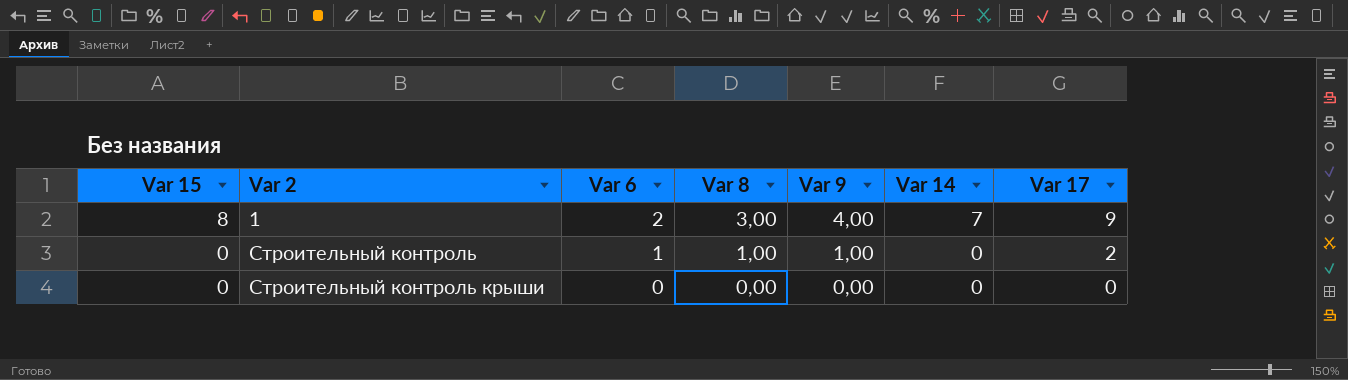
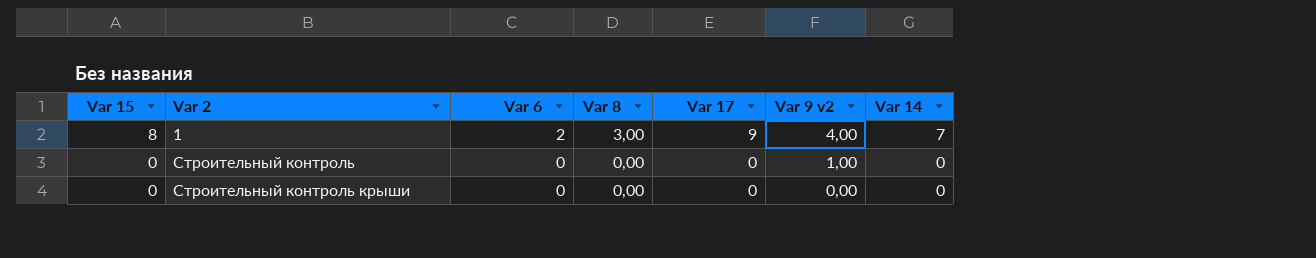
column Var 17 | position: 7 -> 5
column name: Var 9 -> Var 9 v2
Строительный контроль | Var 6: 1 -> 0
Строительный контроль | Var 8: 1,00 -> 0,00
Строительный контроль | Var 17: 2 -> 0

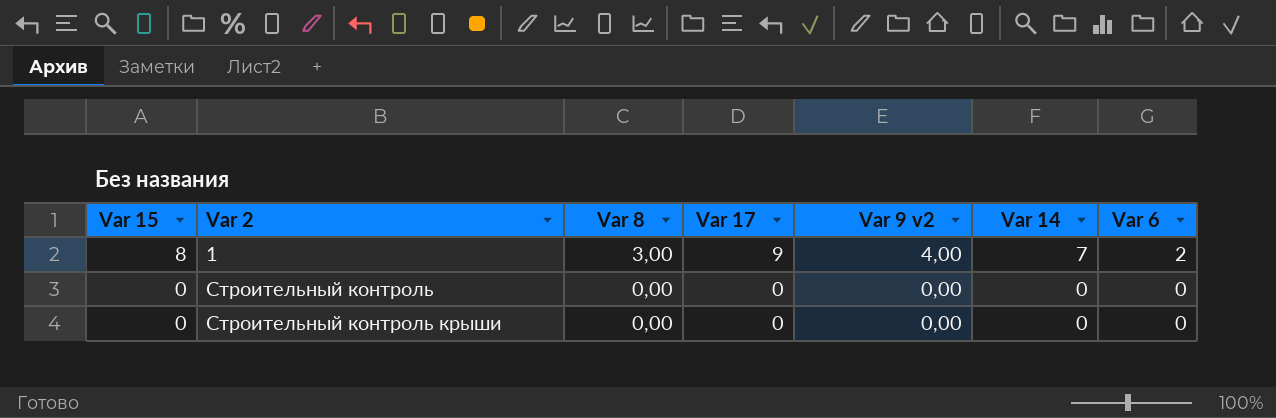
column Var 6 | position: 3 -> 7
Строительный контроль | Var 9 v2: 1,00 -> 0,00

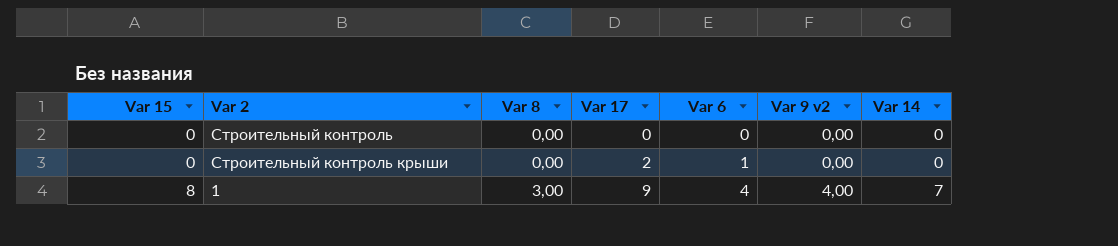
row order: Var 15 descending -> Var 15 ascending
column Var 6 | position: 7 -> 5
Строительный контроль крыши | Var 17: 0 -> 2
Строительный контроль крыши | Var 6: 0 -> 1
1 | Var 6: 2 -> 4

